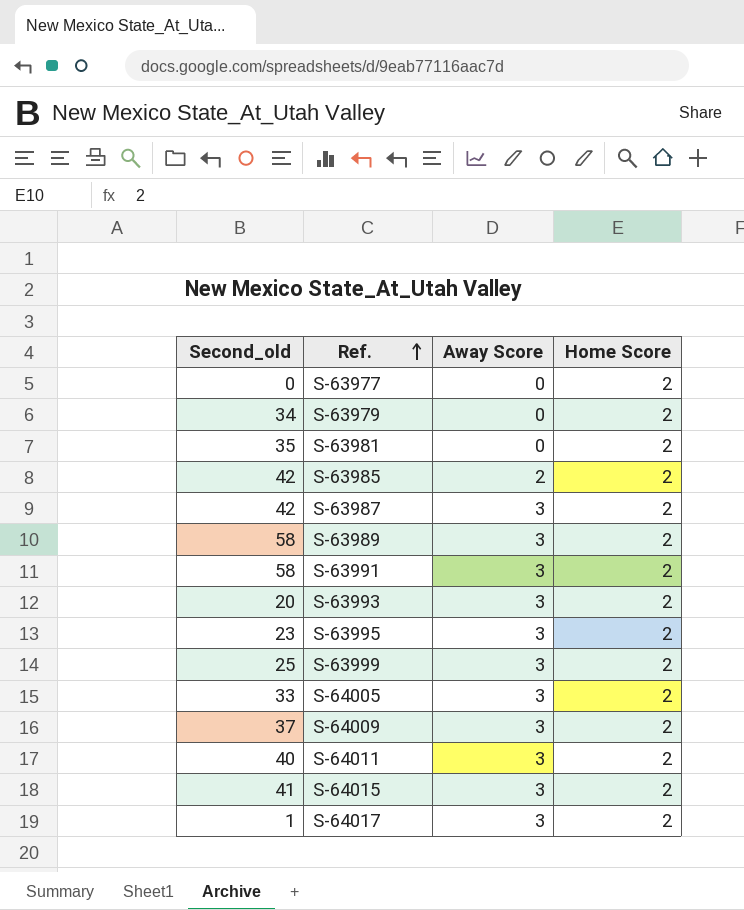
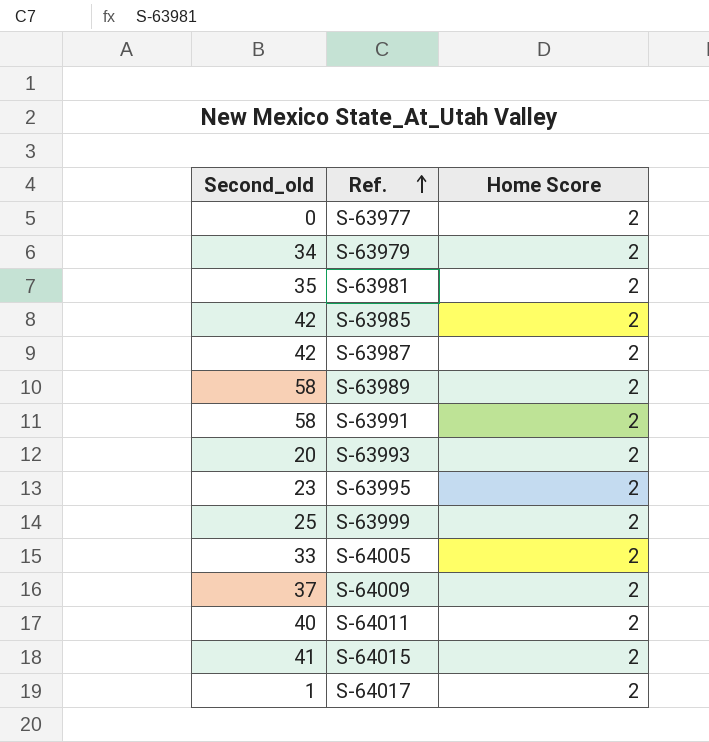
column Away Score | position: 3 -> none

